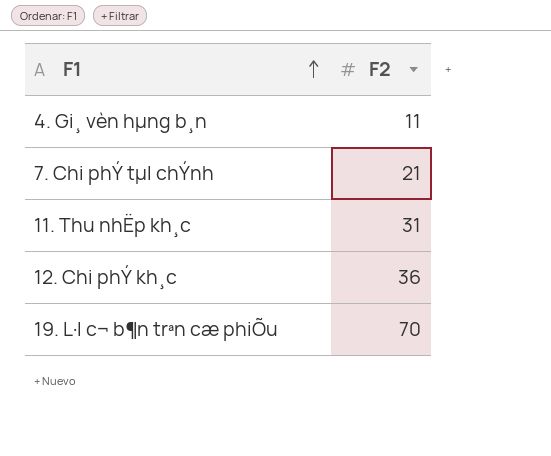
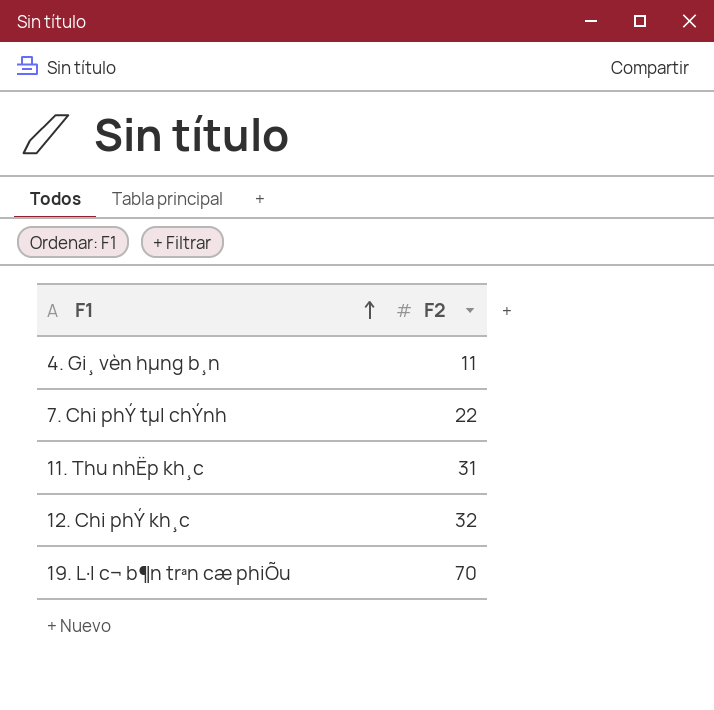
7. Chi phÝ tµI chÝnh | F2: 21 -> 22
12. Chi phÝ kh¸c | F2: 36 -> 32

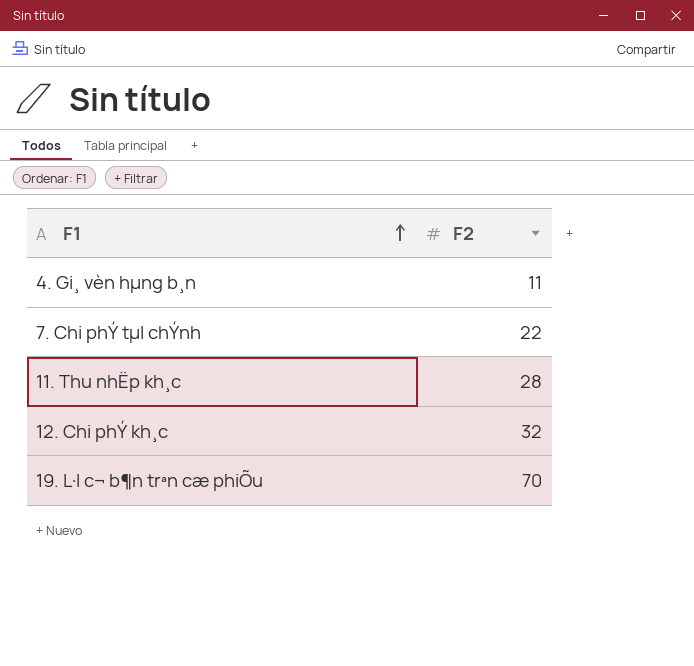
11. Thu nhËp kh¸c | F2: 31 -> 28

